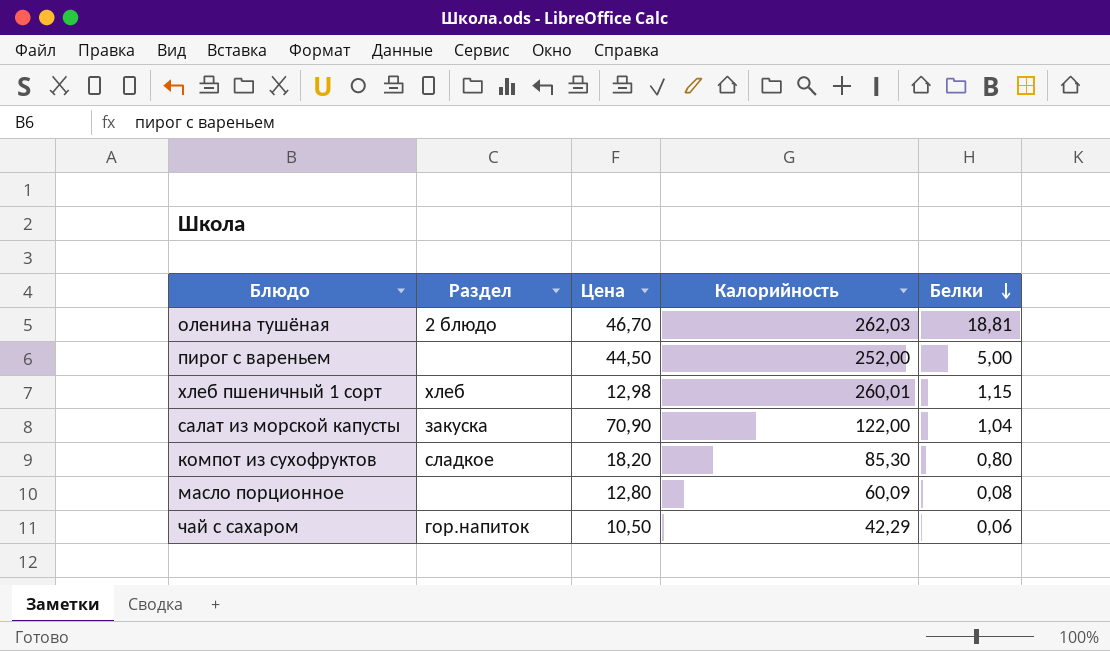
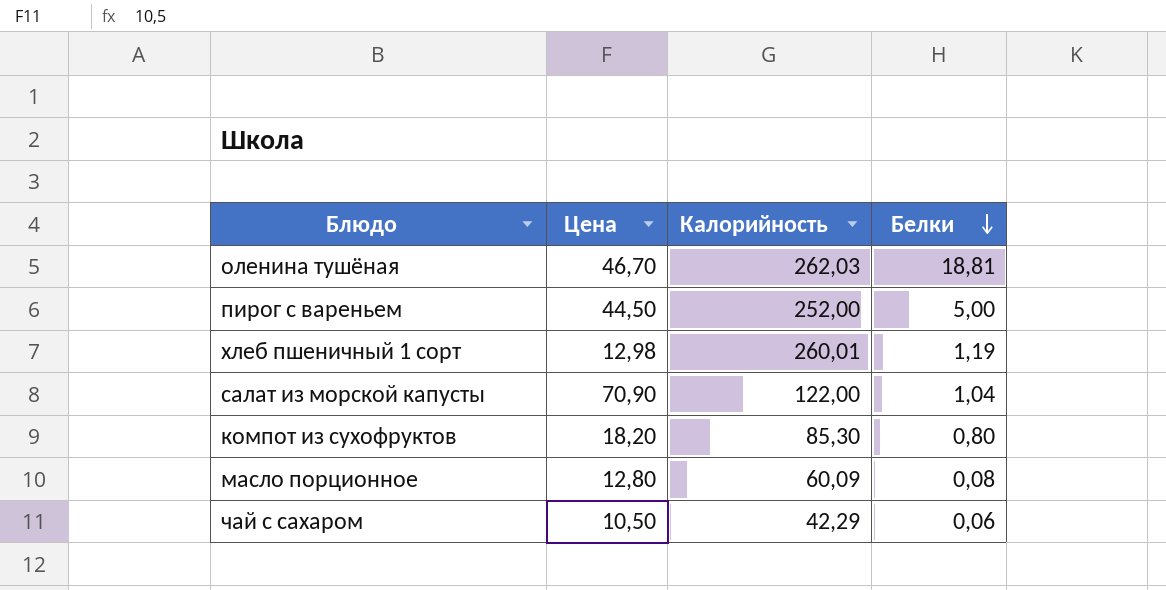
column Раздел | position: 2 -> none
хлеб пшеничный 1 сорт | Белки: 1,15 -> 1,19

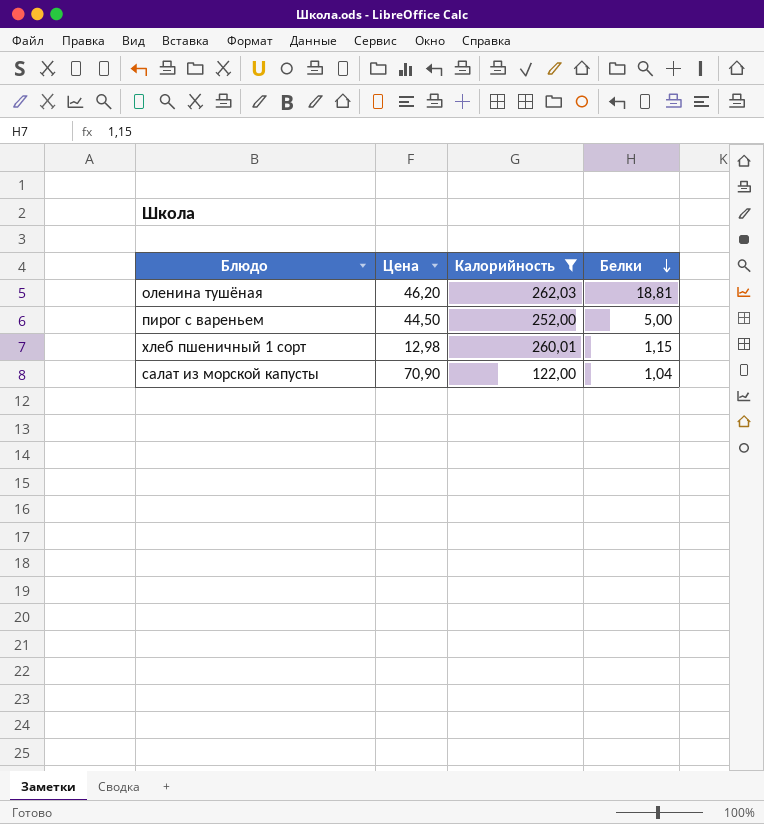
filter: none -> Калорийность >= 122,00
оленина тушёная | Цена: 46,70 -> 46,20
хлеб пшеничный 1 сорт | Белки: 1,19 -> 1,15

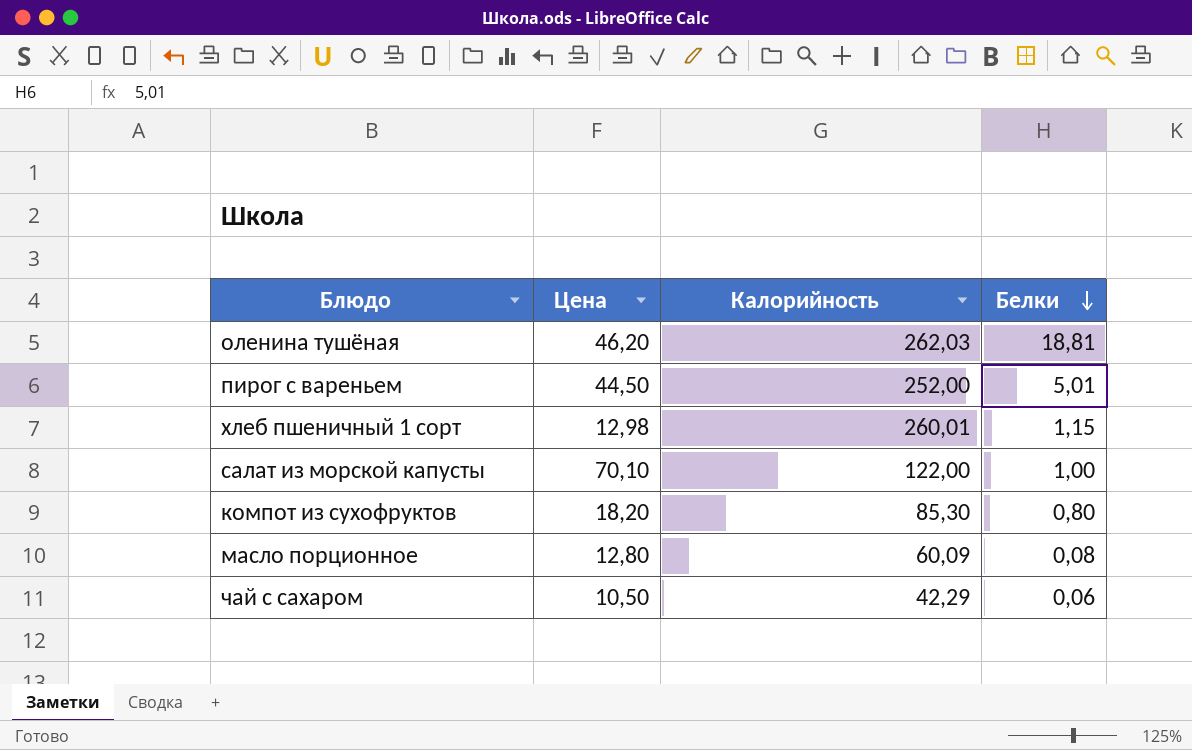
filter: Калорийность >= 122,00 -> none
пирог с вареньем | Белки: 5,00 -> 5,01
салат из морской капусты | Цена: 70,90 -> 70,10
салат из морской капусты | Белки: 1,04 -> 1,00

